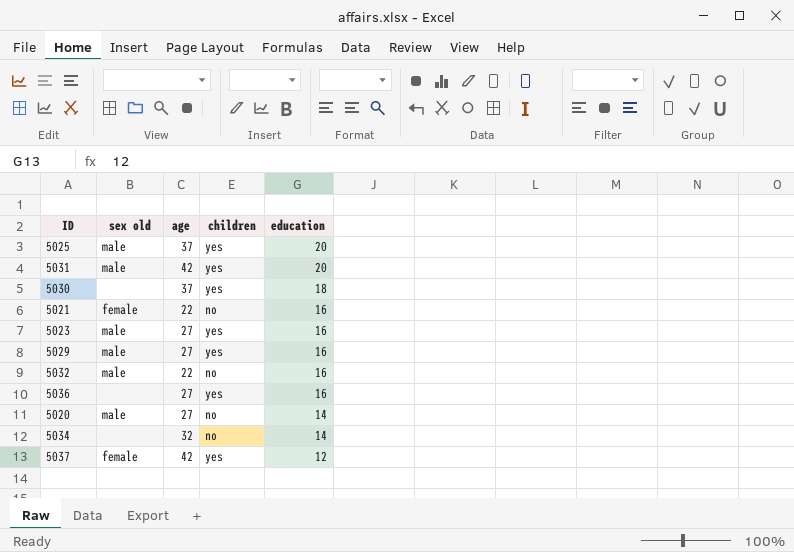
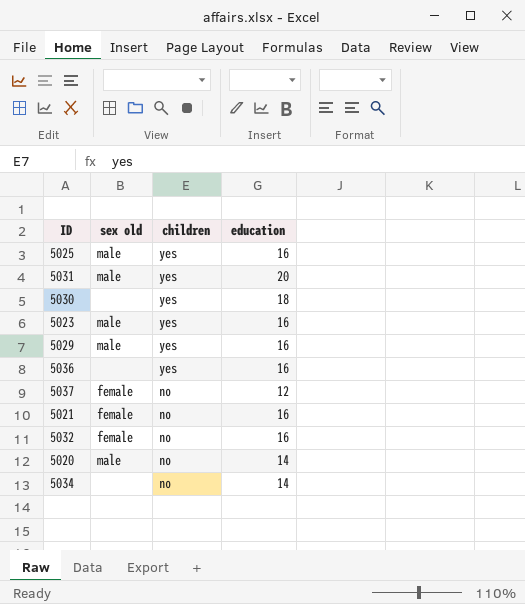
row order: education descending -> children descending
column age | position: 3 -> none
5025 | education: 20 -> 16
5037 | children: yes -> no
5032 | sex old: male -> female

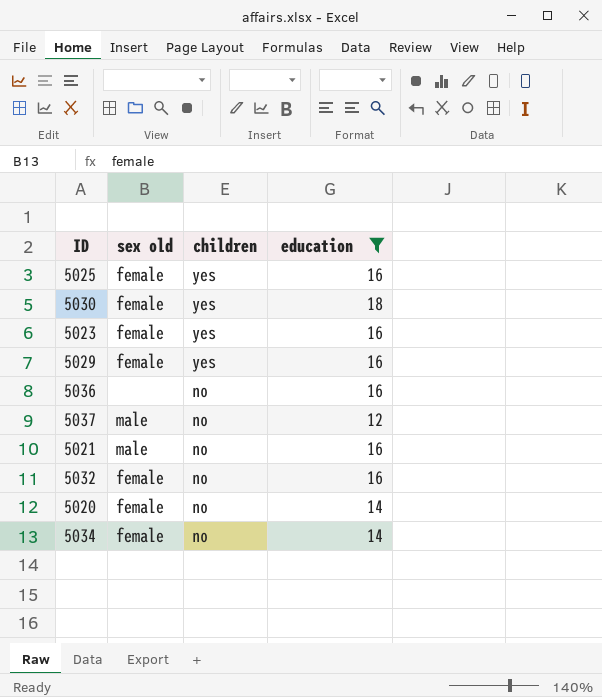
filter: none -> education != 20
5025 | sex old: male -> female
5030 | sex old: none -> female
5023 | sex old: male -> female
5029 | sex old: male -> female
5036 | children: yes -> no
5037 | sex old: female -> male
5021 | sex old: female -> male
5020 | sex old: male -> female
5034 | sex old: none -> female

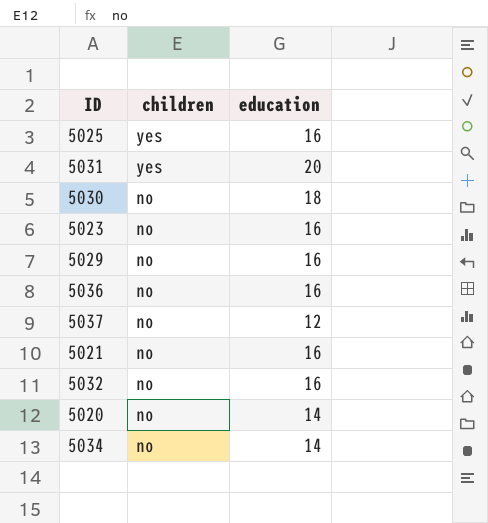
filter: education != 20 -> none
column sex old | position: 2 -> none
5030 | children: yes -> no
5023 | children: yes -> no
5029 | children: yes -> no

